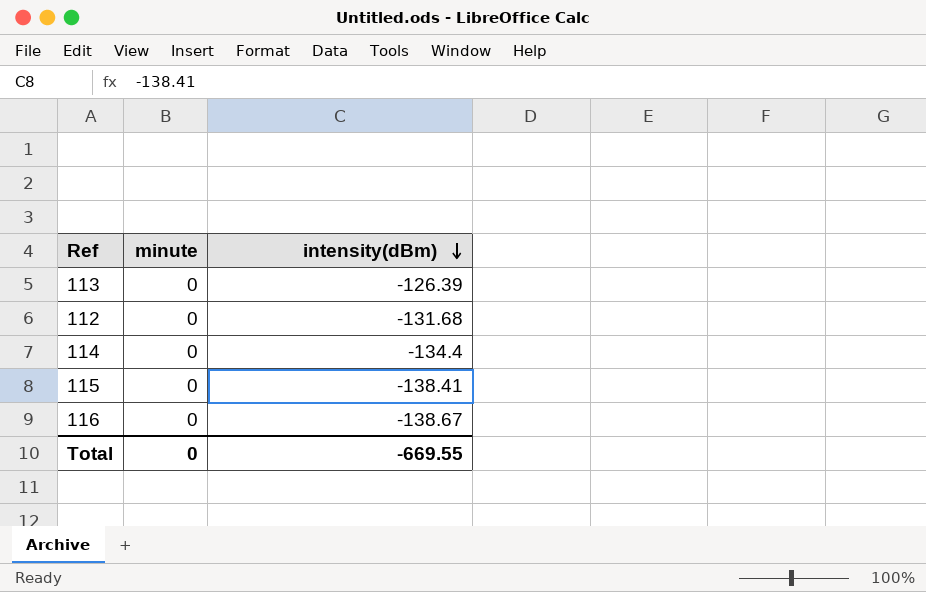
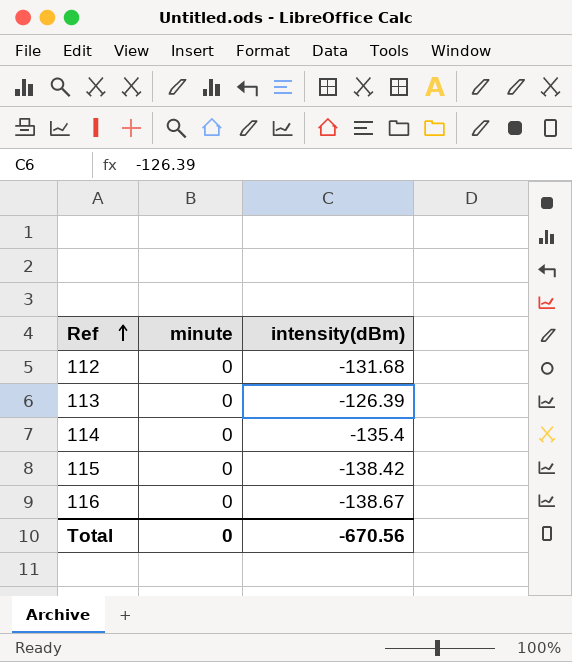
row order: intensity(dBm) descending -> Ref ascending
114 | intensity(dBm): -134.4 -> -135.4
115 | intensity(dBm): -138.41 -> -138.42
Total | intensity(dBm): -669.55 -> -670.56

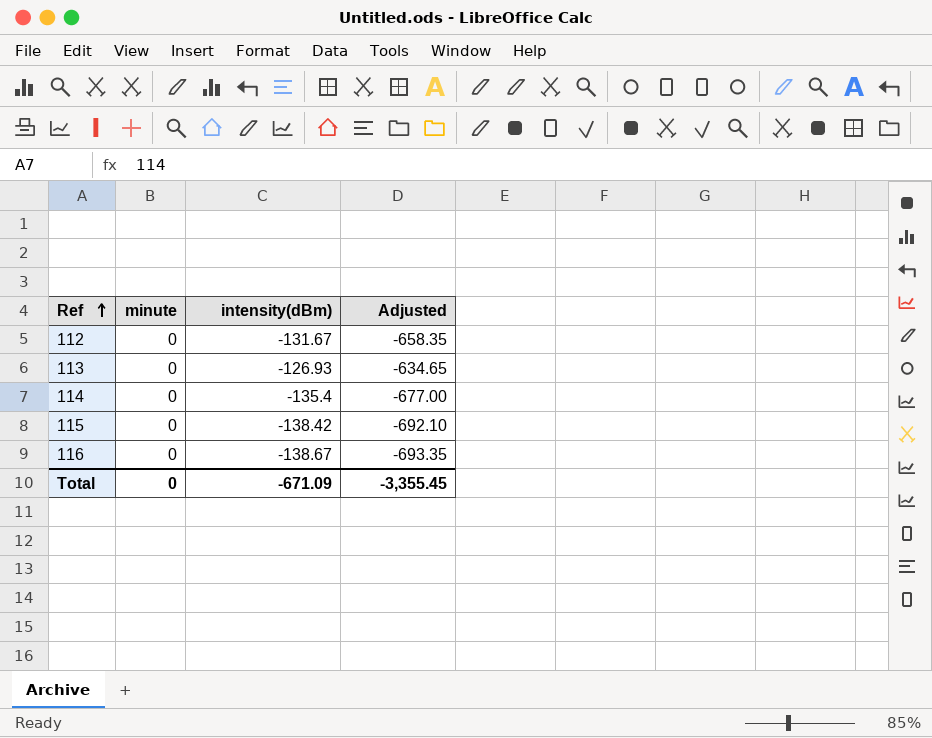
column Adjusted | formula: none -> [intensity(dBm)] * 5
112 | intensity(dBm): -131.68 -> -131.67
113 | intensity(dBm): -126.39 -> -126.93
Total | intensity(dBm): -670.56 -> -671.09

